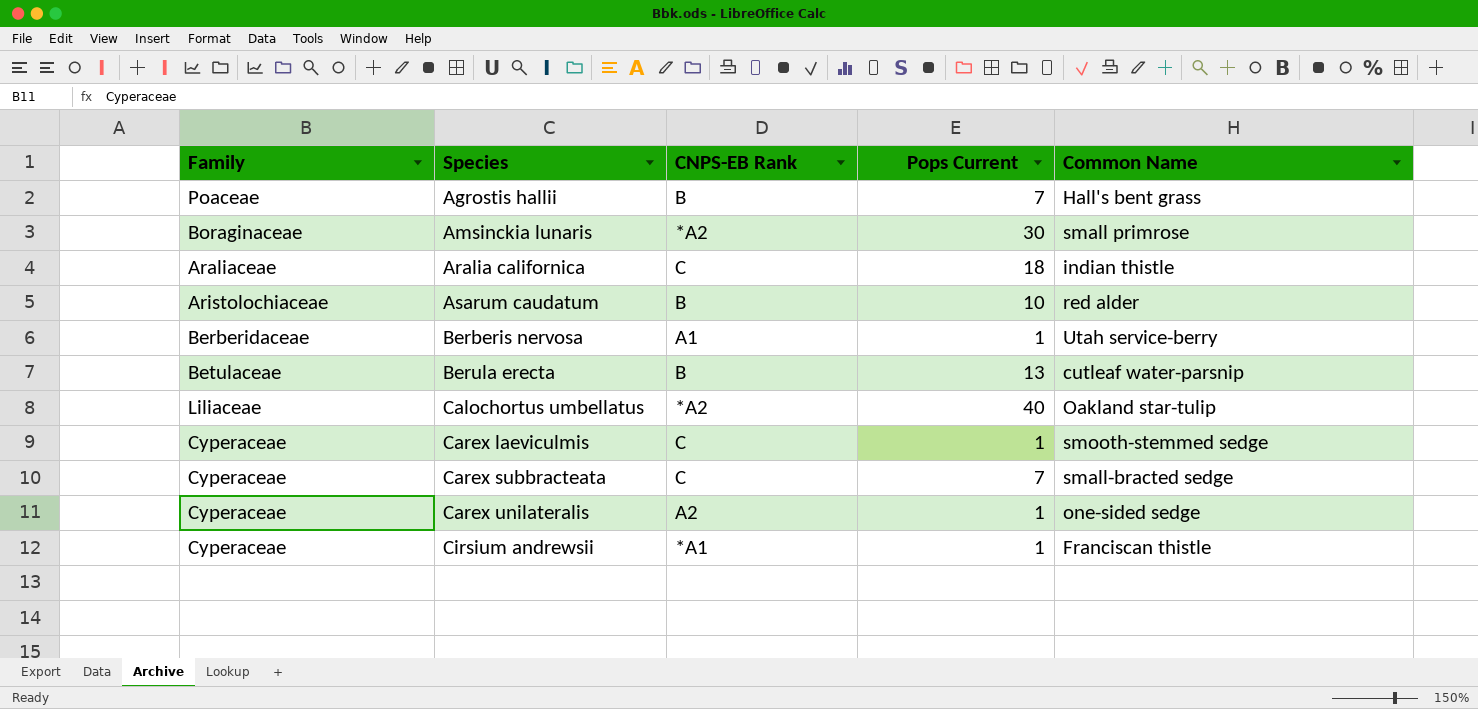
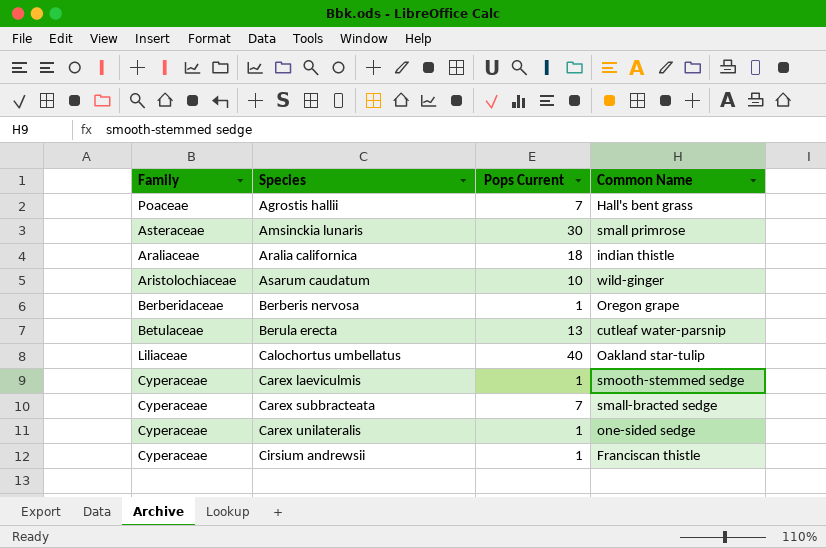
column CNPS-EB Rank | position: 3 -> none
Amsinckia lunaris | Family: Boraginaceae -> Asteraceae
Asarum caudatum | Common Name: red alder -> wild-ginger
Berberis nervosa | Common Name: Utah service-berry -> Oregon grape

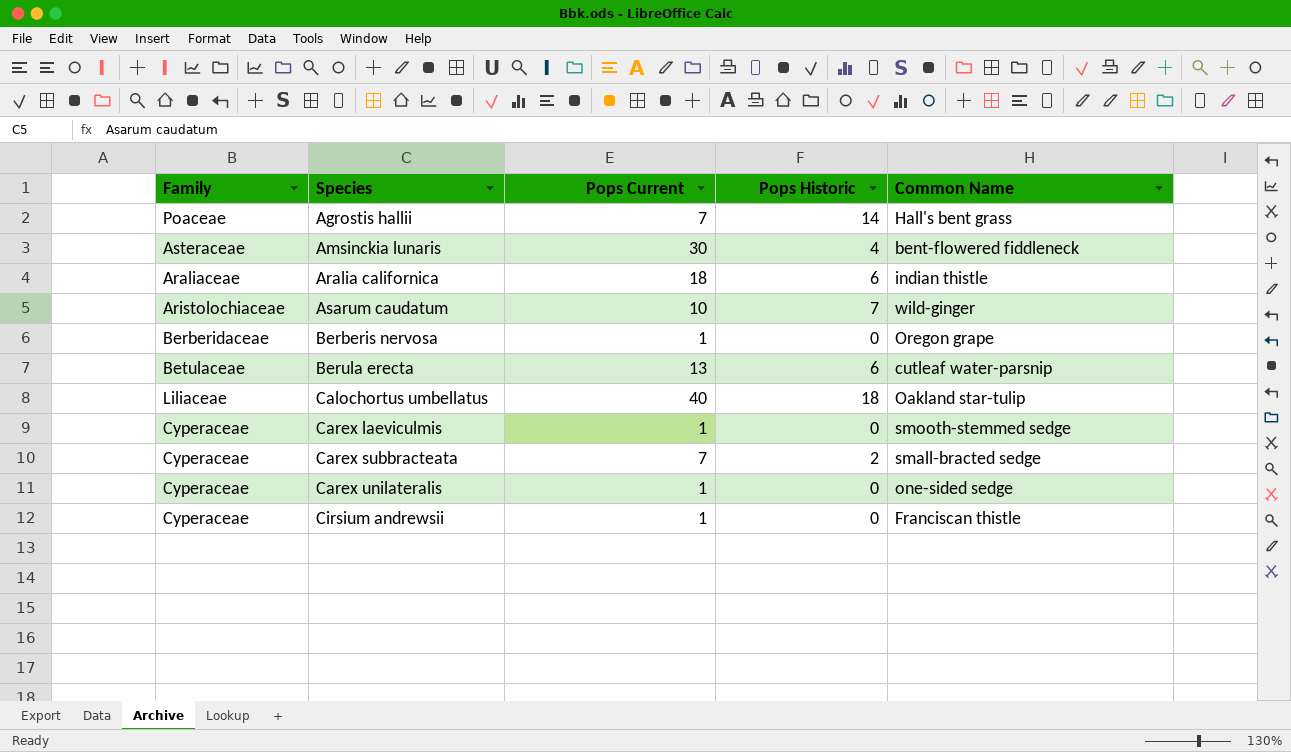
column Pops Historic | position: none -> 4
Amsinckia lunaris | Common Name: small primrose -> bent-flowered fiddleneck

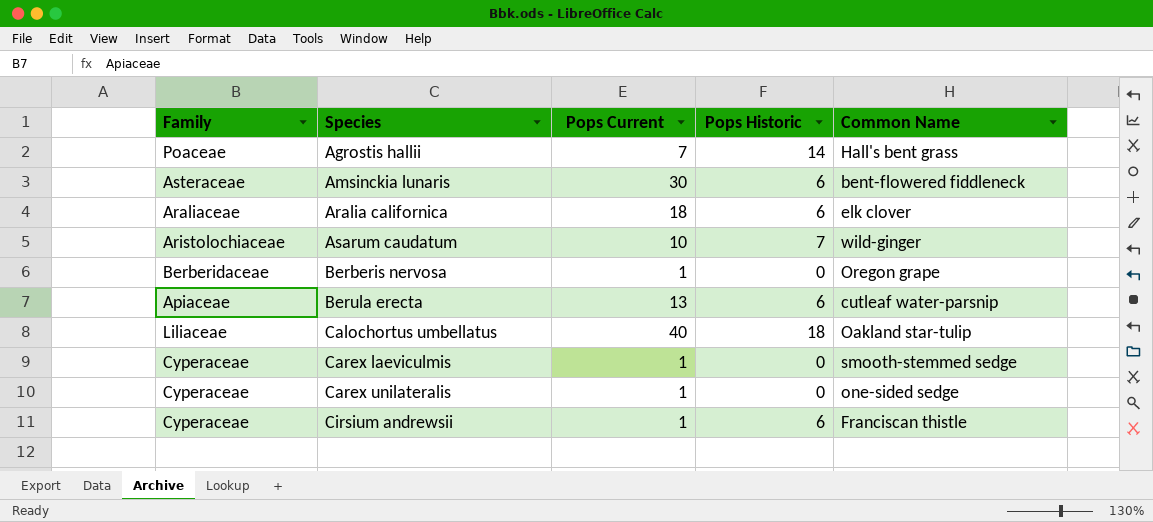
row Carex subbracteata: Cyperaceae | 7 | 2 | small-bracted sedge -> none
Amsinckia lunaris | Pops Historic: 4 -> 6
Aralia californica | Common Name: indian thistle -> elk clover
Berula erecta | Family: Betulaceae -> Apiaceae
Cirsium andrewsii | Pops Historic: 0 -> 6

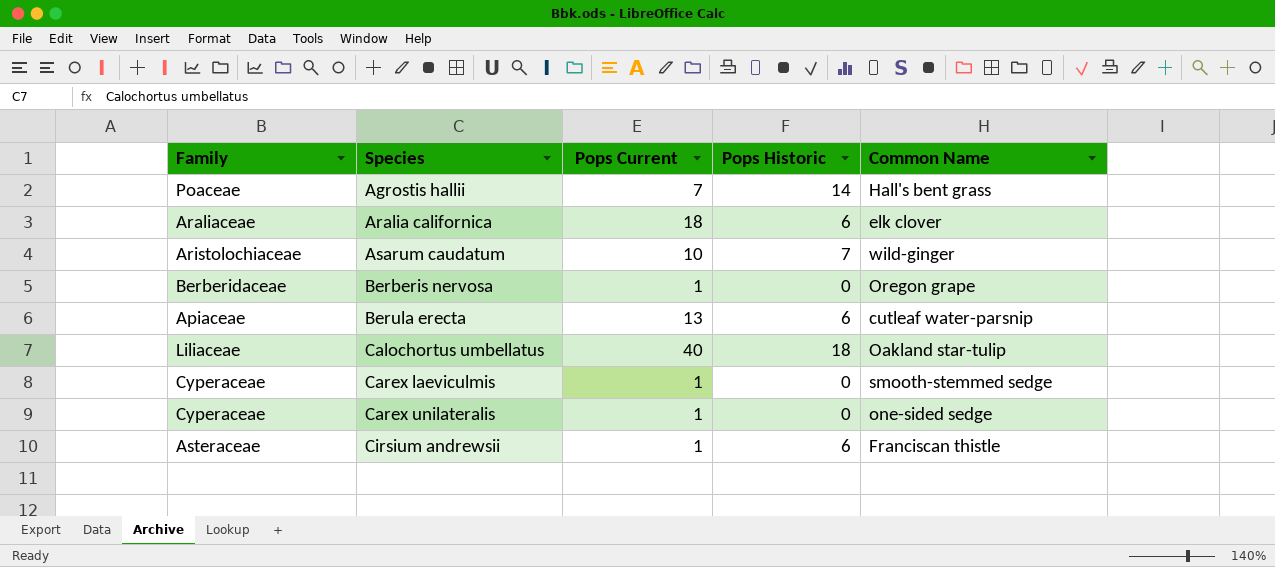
row Amsinckia lunaris: Asteraceae | 30 | 6 | bent-flowered fiddleneck -> none
Cirsium andrewsii | Family: Cyperaceae -> Asteraceae

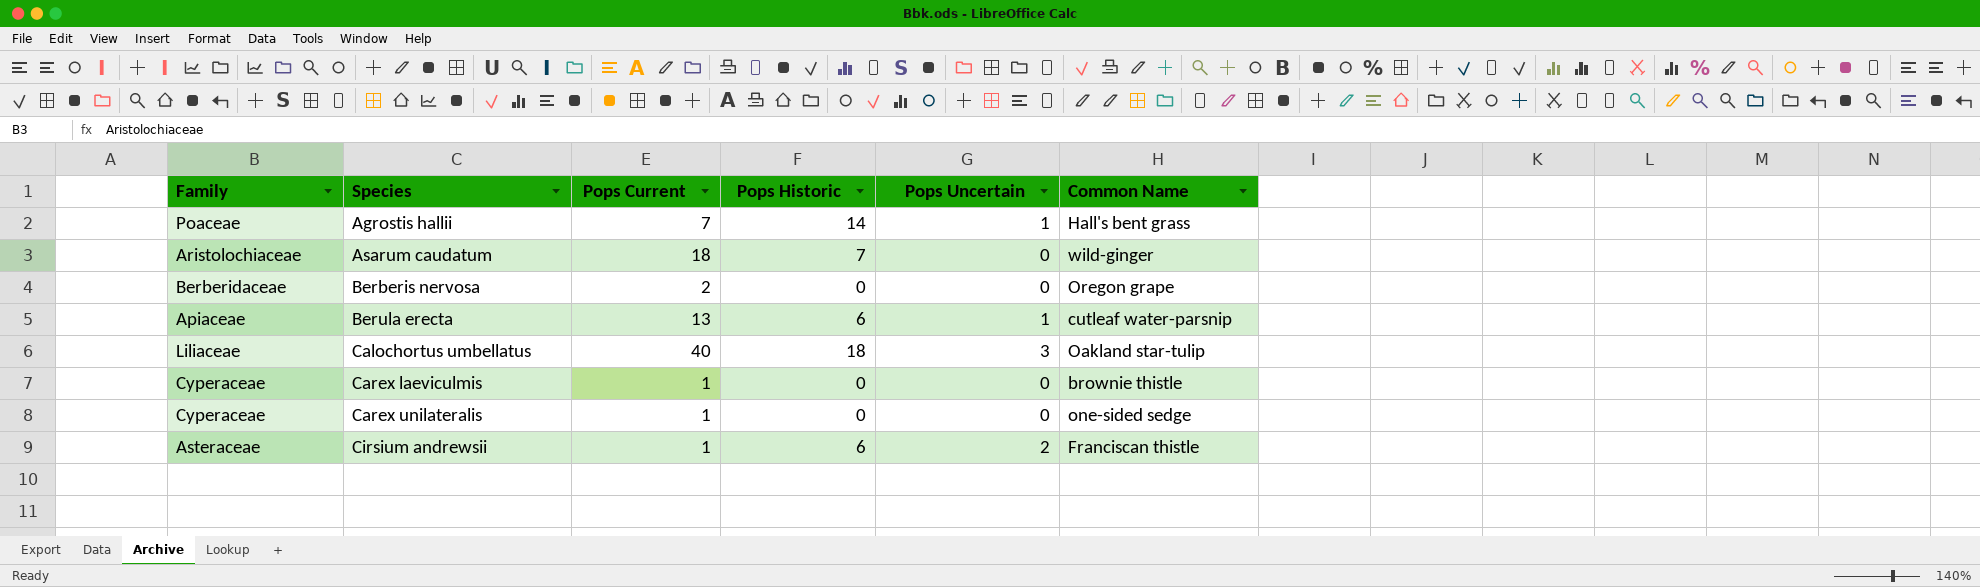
column Pops Uncertain | position: none -> 5
row Aralia californica: Araliaceae | 18 | 6 | elk clover -> none
Asarum caudatum | Pops Current: 10 -> 18
Berberis nervosa | Pops Current: 1 -> 2
Carex laeviculmis | Common Name: smooth-stemmed sedge -> brownie thistle

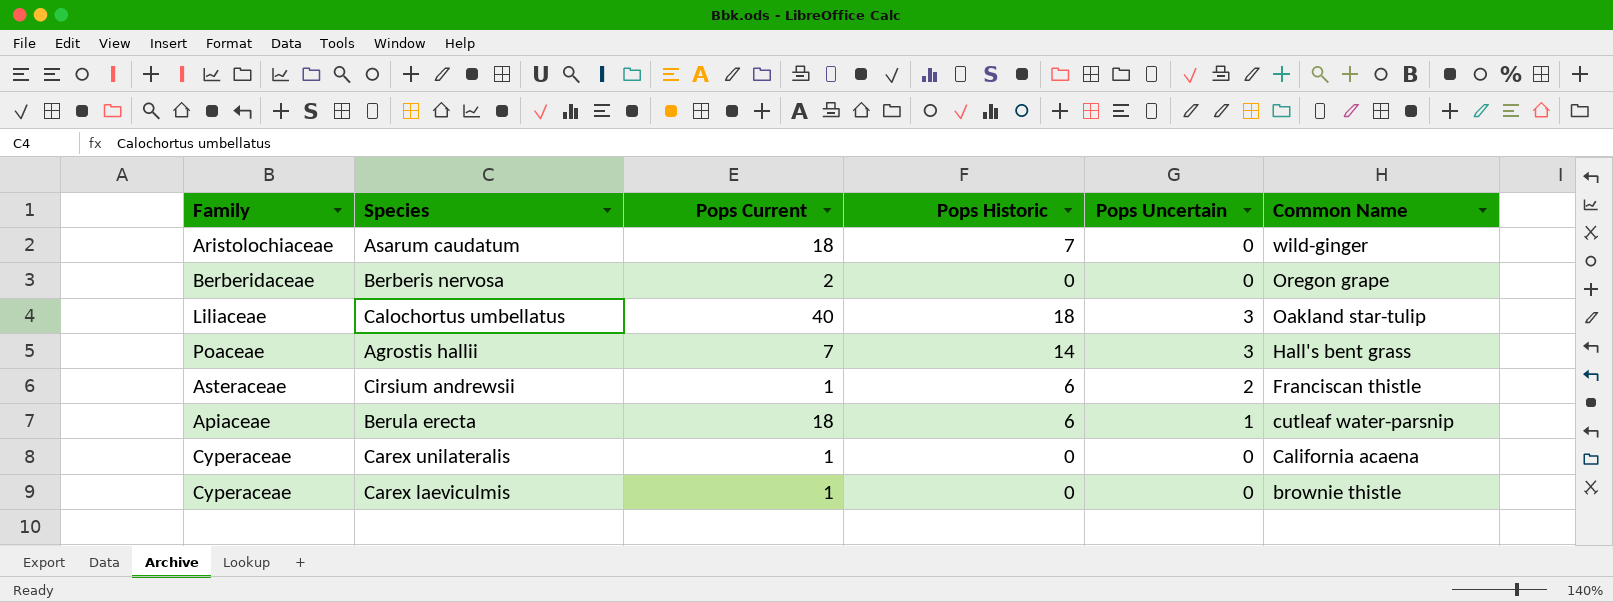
row order: Species ascending -> Common Name descending
Agrostis hallii | Pops Uncertain: 1 -> 3
Berula erecta | Pops Current: 13 -> 18
Carex unilateralis | Common Name: one-sided sedge -> California acaena

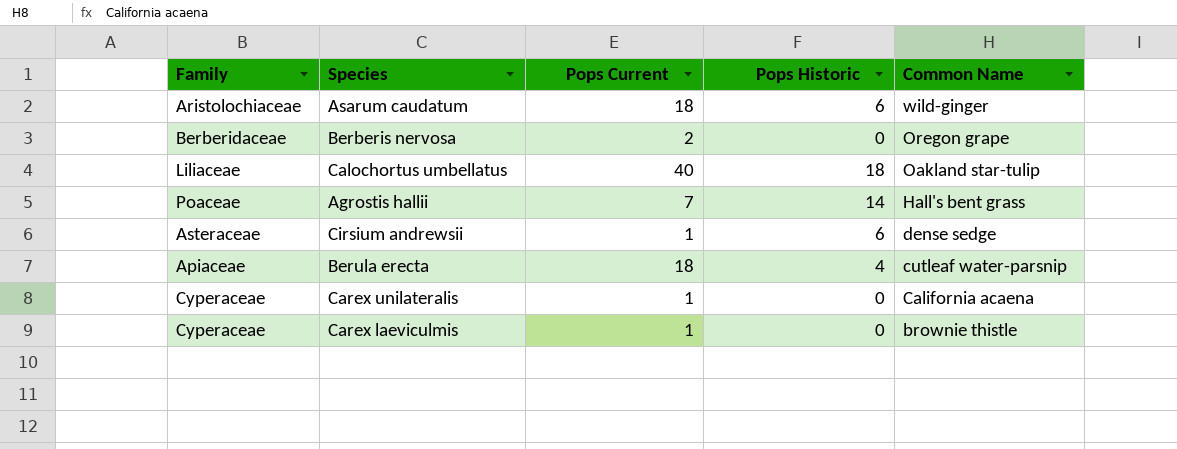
column Pops Uncertain | position: 5 -> none
Asarum caudatum | Pops Historic: 7 -> 6
Cirsium andrewsii | Common Name: Franciscan thistle -> dense sedge
Berula erecta | Pops Historic: 6 -> 4

